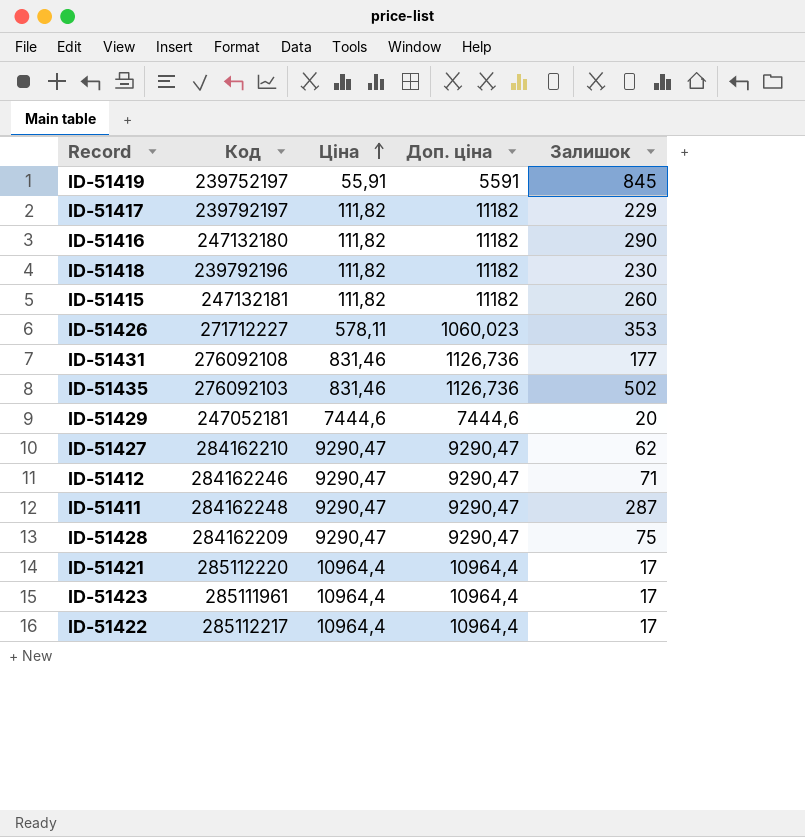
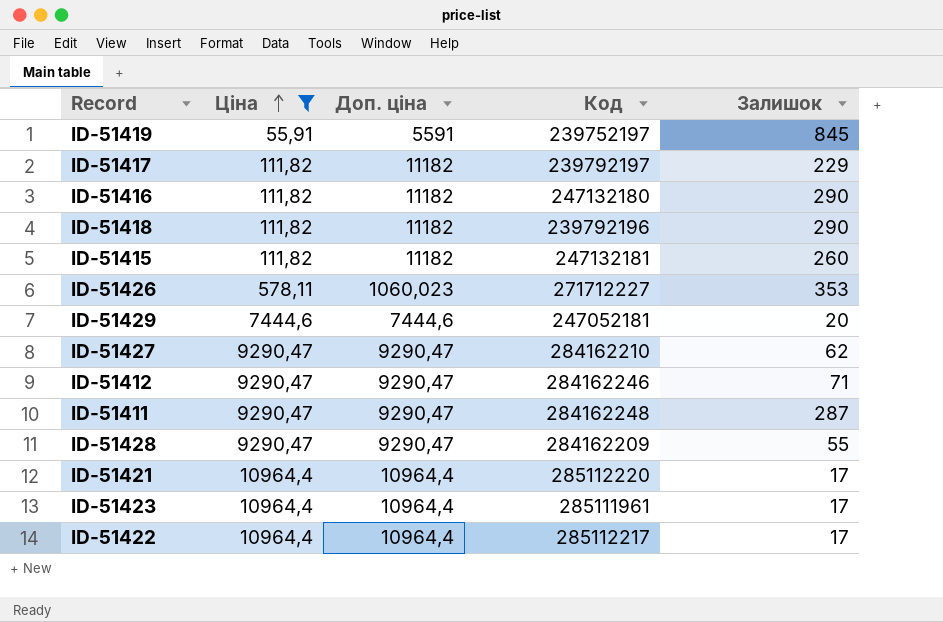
filter: none -> Ціна != 831,46
column Код | position: 2 -> 4
ID-51418 | Залишок: 230 -> 290
ID-51428 | Залишок: 75 -> 55

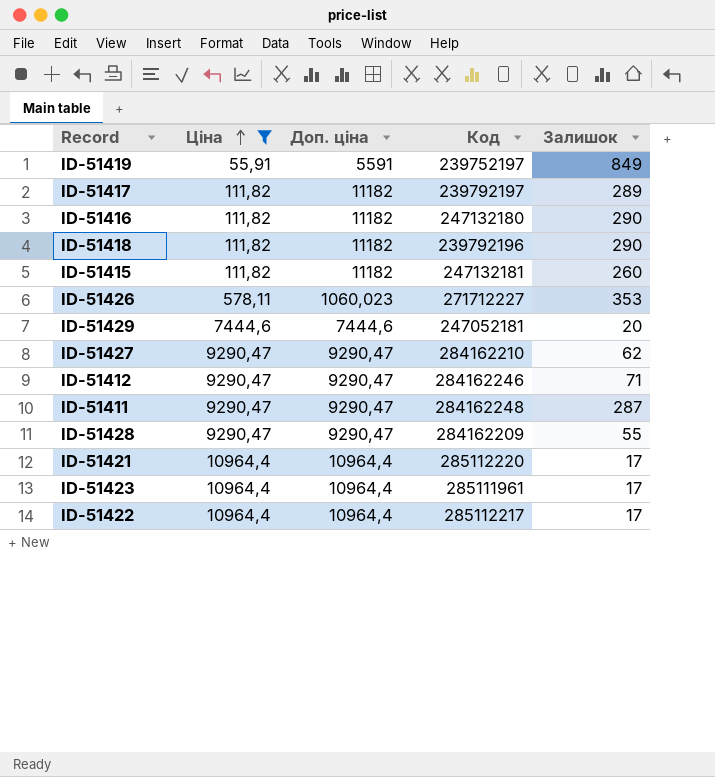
ID-51419 | Залишок: 845 -> 849
ID-51417 | Залишок: 229 -> 289

